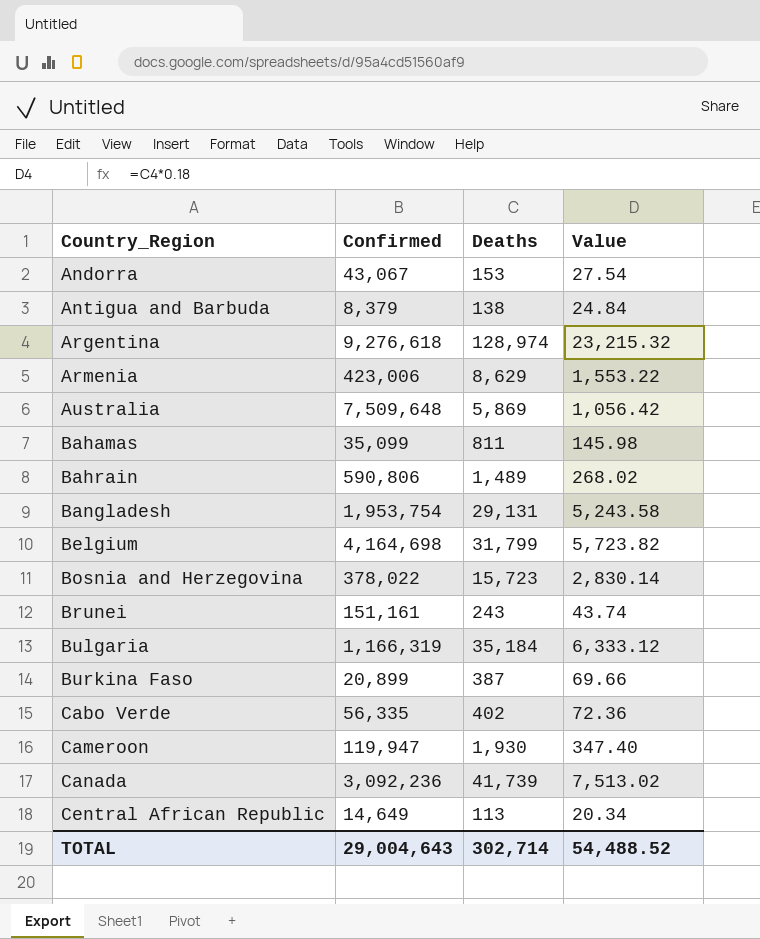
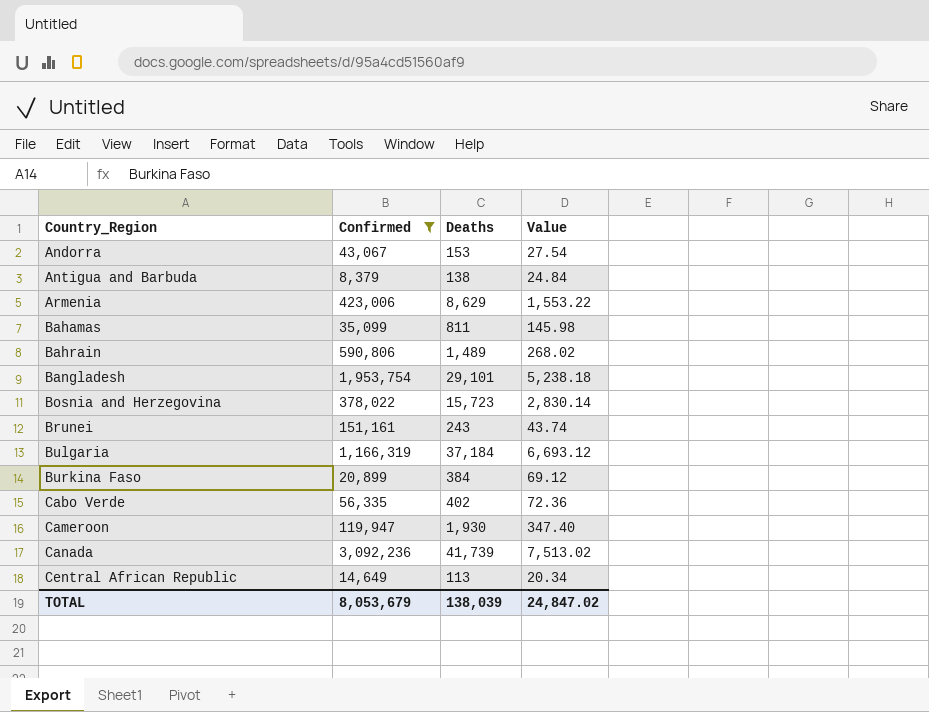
filter: none -> Confirmed <= 3,092,236
Bangladesh | Deaths: 29,131 -> 29,101
Bangladesh | Value: 5,243.58 -> 5,238.18
Bulgaria | Deaths: 35,184 -> 37,184
Bulgaria | Value: 6,333.12 -> 6,693.12
Burkina Faso | Deaths: 387 -> 384
Burkina Faso | Value: 69.66 -> 69.12
TOTAL | Confirmed: 29,004,643 -> 8,053,679
TOTAL | Deaths: 302,714 -> 138,039
TOTAL | Value: 54,488.52 -> 24,847.02

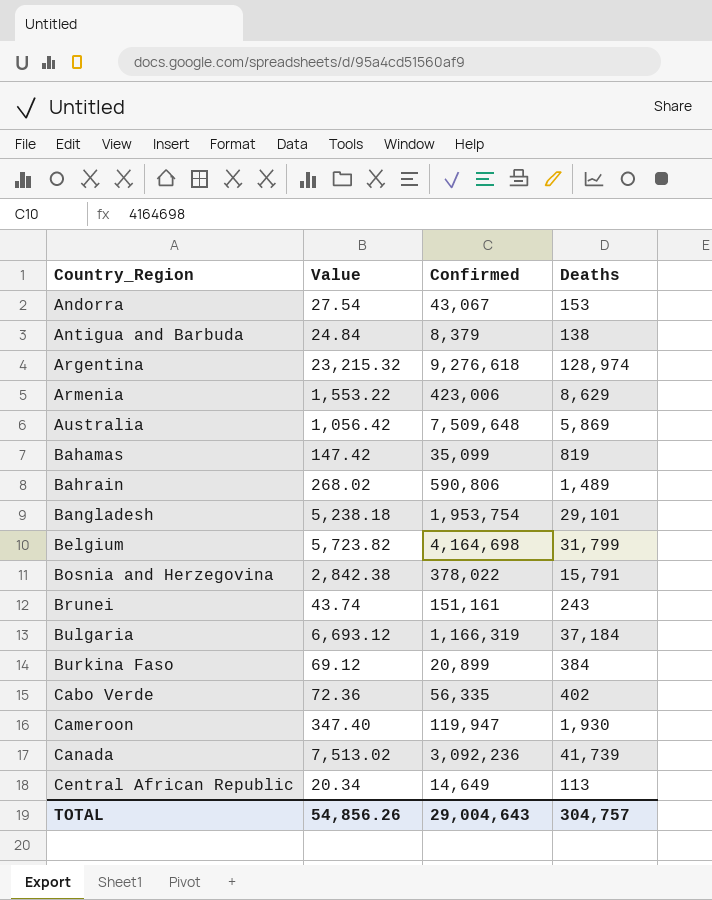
filter: Confirmed <= 3,092,236 -> none
column Value | position: 4 -> 2
Bahamas | Value: 145.98 -> 147.42
Bahamas | Deaths: 811 -> 819
Bosnia and Herzegovina | Value: 2,830.14 -> 2,842.38
Bosnia and Herzegovina | Deaths: 15,723 -> 15,791
TOTAL | Value: 24,847.02 -> 54,856.26
TOTAL | Confirmed: 8,053,679 -> 29,004,643
TOTAL | Deaths: 138,039 -> 304,757

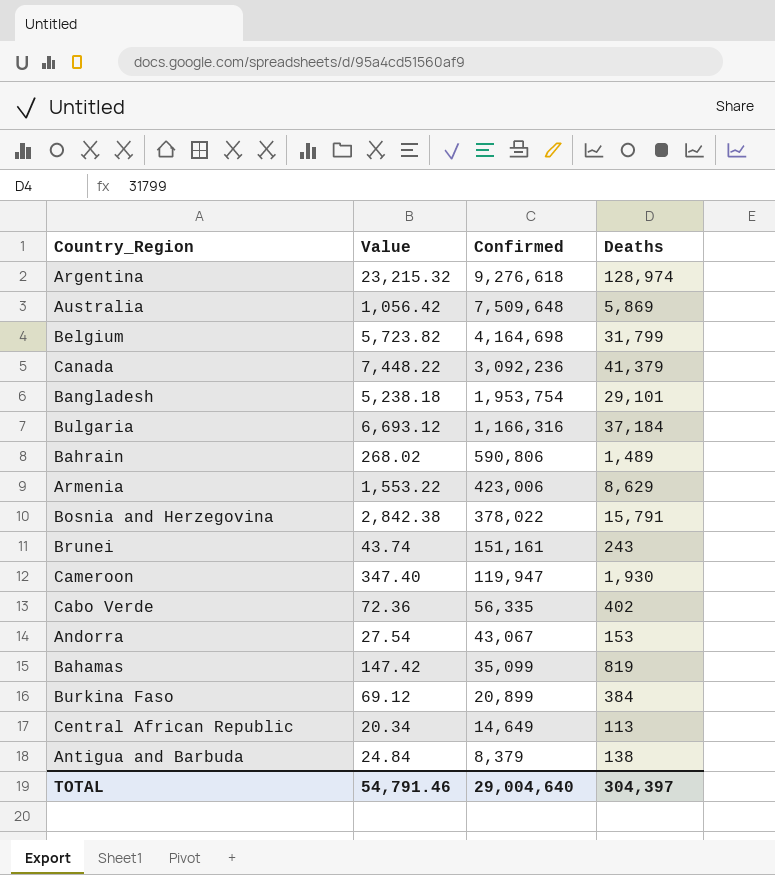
row order: Country_Region ascending -> Confirmed descending
Canada | Value: 7,513.02 -> 7,448.22
Canada | Deaths: 41,739 -> 41,379
Bulgaria | Confirmed: 1,166,319 -> 1,166,316
TOTAL | Value: 54,856.26 -> 54,791.46
TOTAL | Confirmed: 29,004,643 -> 29,004,640
TOTAL | Deaths: 304,757 -> 304,397

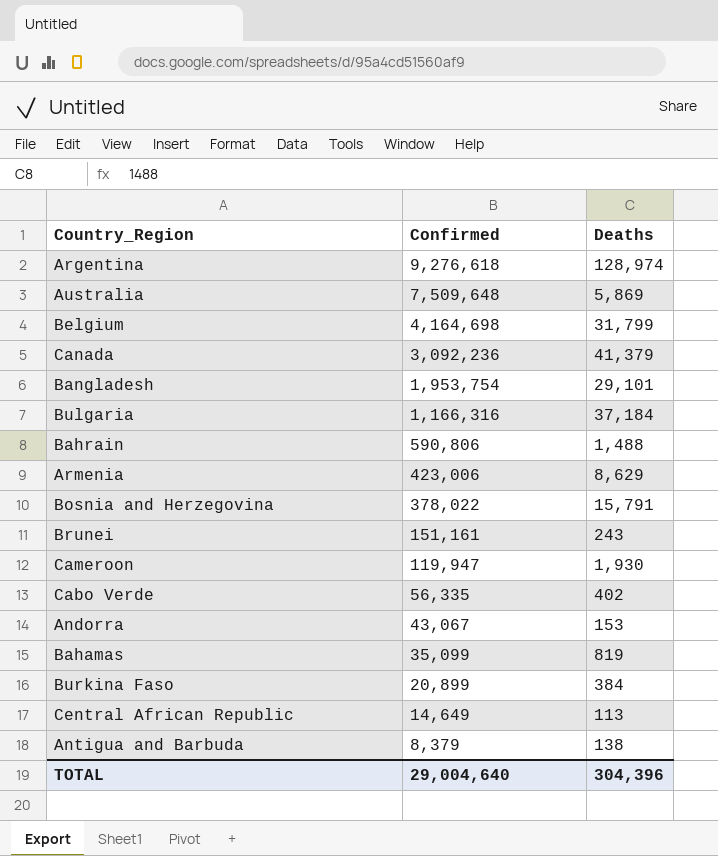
column Value | formula: [Deaths] * 0.18 -> none
Bahrain | Deaths: 1,489 -> 1,488
TOTAL | Deaths: 304,397 -> 304,396

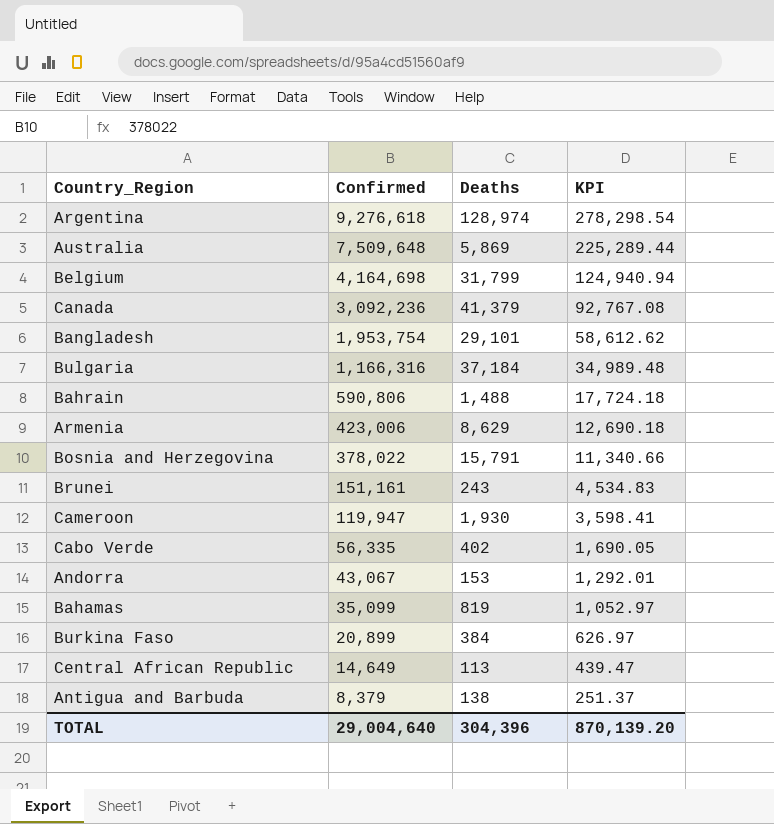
column KPI | formula: none -> [Confirmed] * 0.03

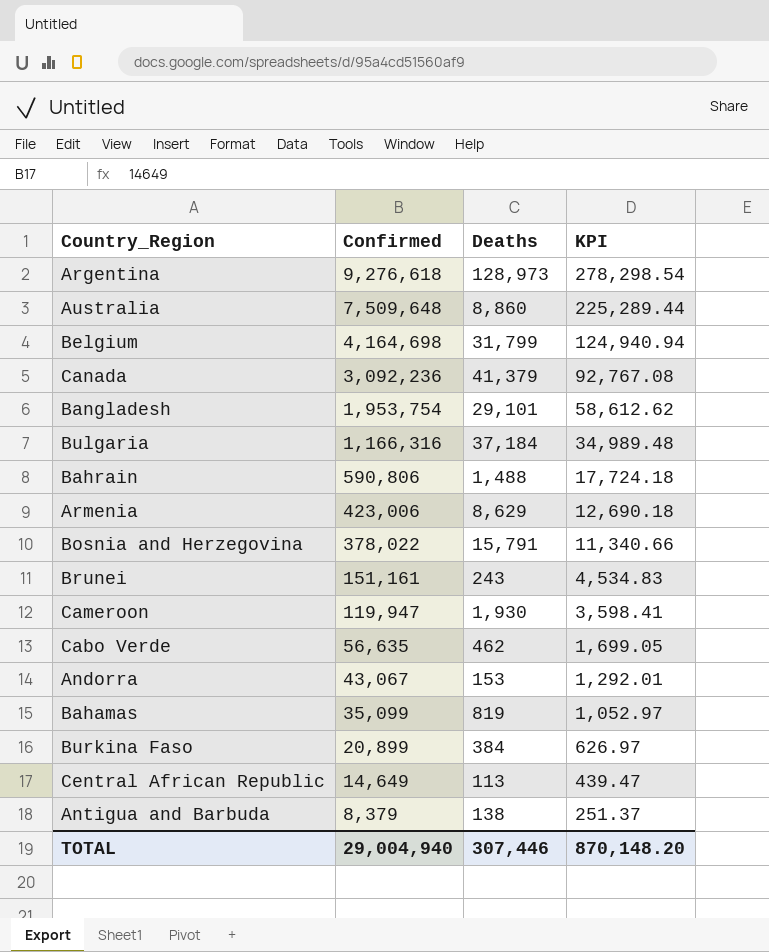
Argentina | Deaths: 128,974 -> 128,973
Australia | Deaths: 5,869 -> 8,860
Cabo Verde | Confirmed: 56,335 -> 56,635
Cabo Verde | Deaths: 402 -> 462
Cabo Verde | KPI: 1,690.05 -> 1,699.05
TOTAL | Confirmed: 29,004,640 -> 29,004,940
TOTAL | Deaths: 304,396 -> 307,446
TOTAL | KPI: 870,139.20 -> 870,148.20

